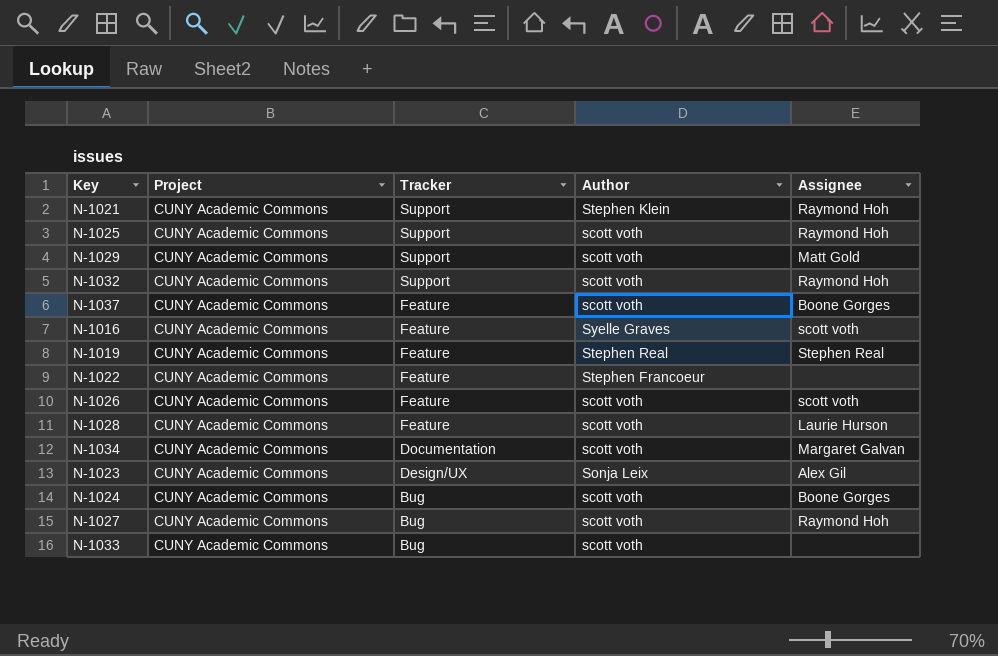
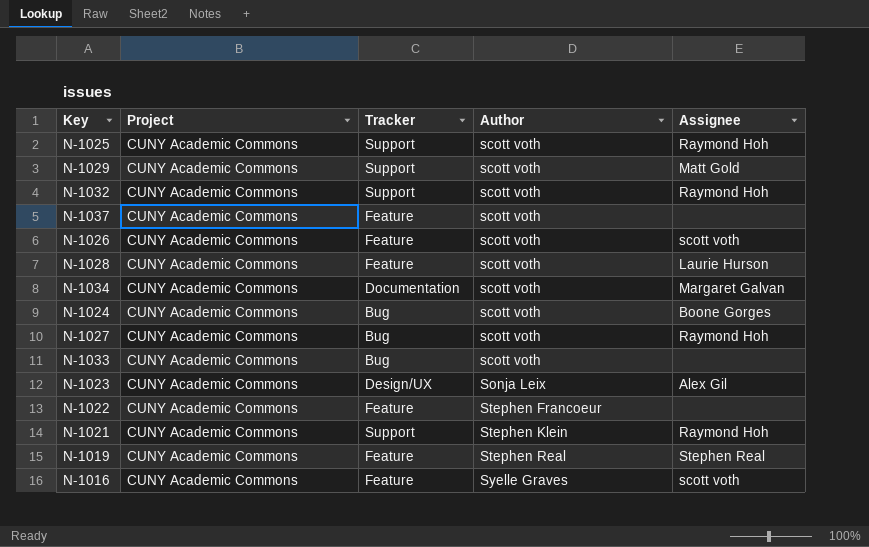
row order: Tracker descending -> Author ascending
N-1037 | Assignee: Boone Gorges -> none

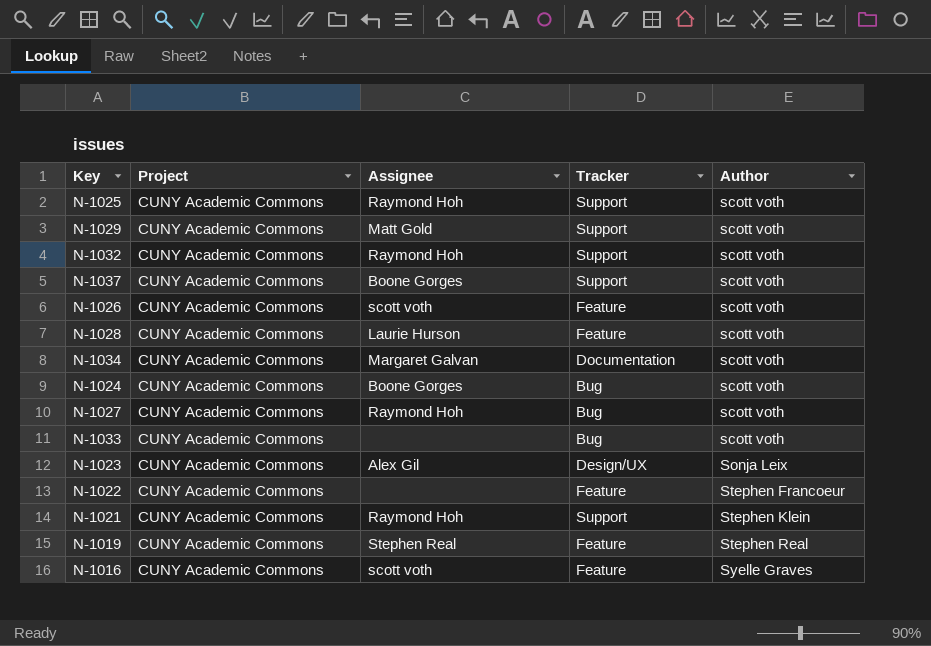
column Assignee | position: 5 -> 3
N-1037 | Assignee: none -> Boone Gorges
N-1037 | Tracker: Feature -> Support

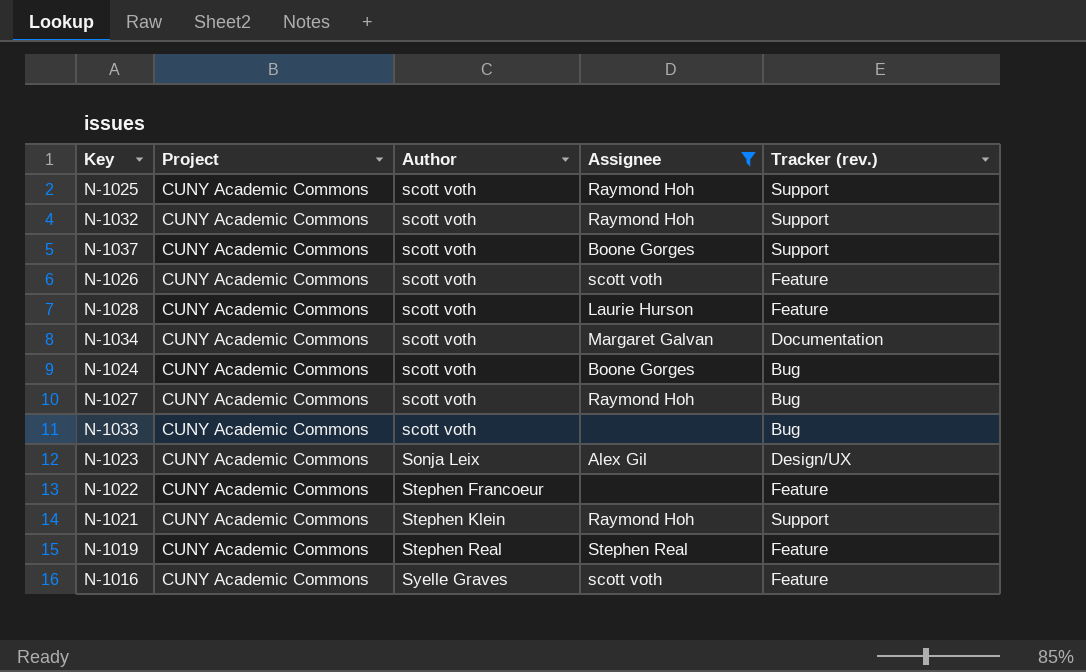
filter: none -> Assignee != Matt Gold
column Author | position: 5 -> 3
column name: Tracker -> Tracker (rev.)

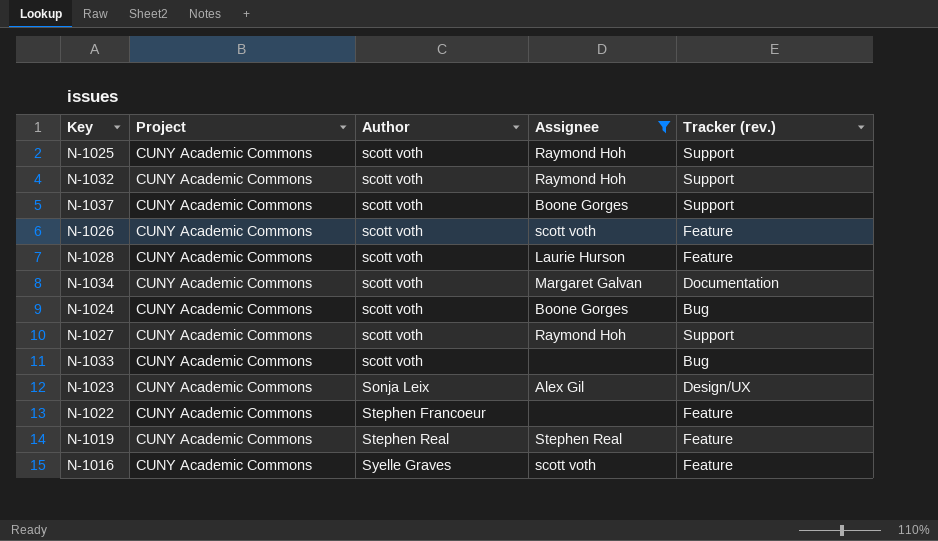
row N-1021: CUNY Academic Commons | Stephen Klein | Raymond Hoh | Support -> none
N-1027 | Tracker (rev.): Bug -> Support

